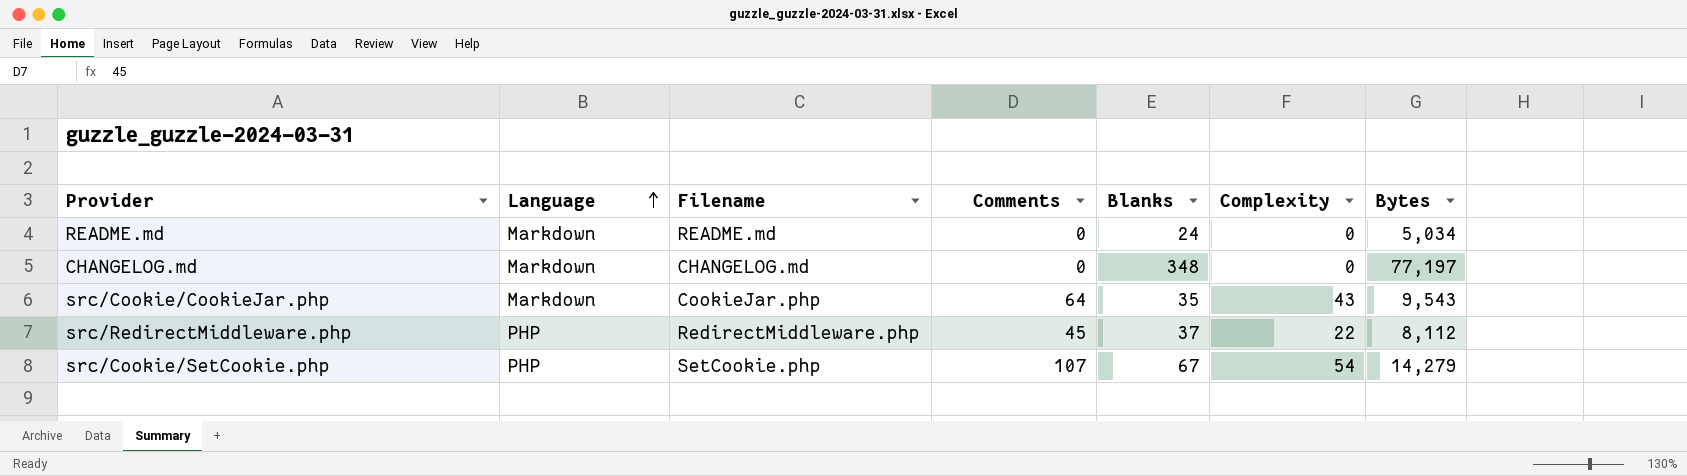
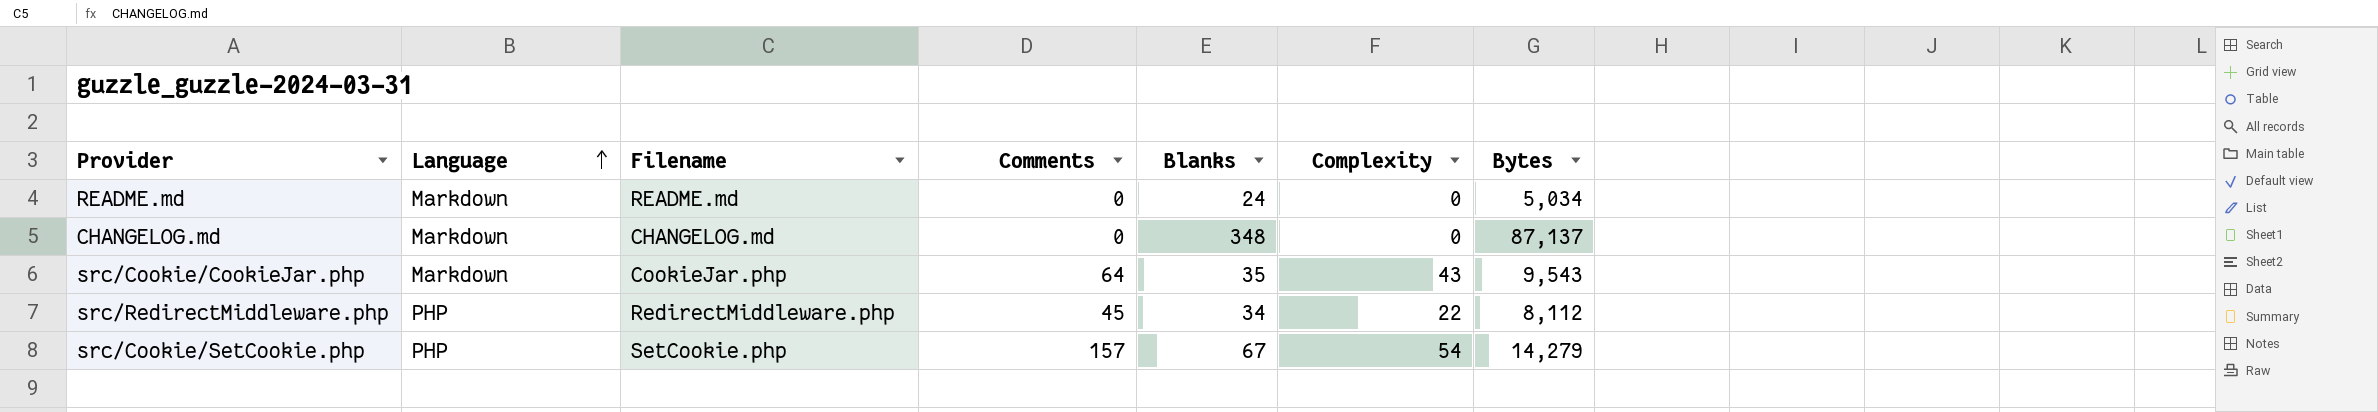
CHANGELOG.md | Bytes: 77,197 -> 87,137
src/RedirectMiddleware.php | Blanks: 37 -> 34
src/Cookie/SetCookie.php | Comments: 107 -> 157

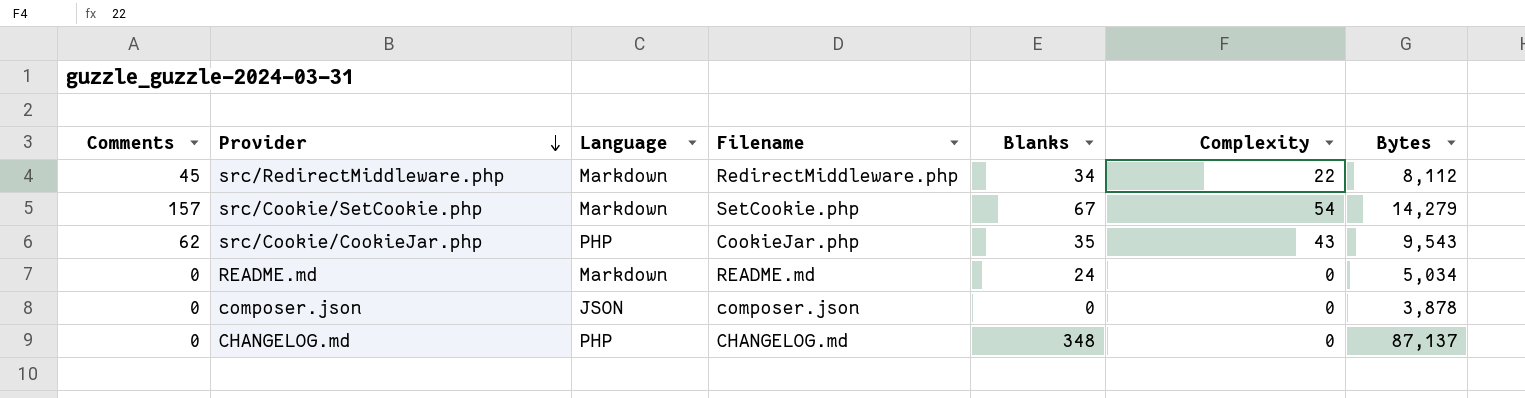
row order: Language ascending -> Provider descending
column Comments | position: 4 -> 1
src/RedirectMiddleware.php | Language: PHP -> Markdown
src/Cookie/SetCookie.php | Language: PHP -> Markdown
src/Cookie/CookieJar.php | Comments: 64 -> 62
src/Cookie/CookieJar.php | Language: Markdown -> PHP
row composer.json: none -> 0 | JSON | composer.json | 0 | 0 | 3,878
CHANGELOG.md | Language: Markdown -> PHP

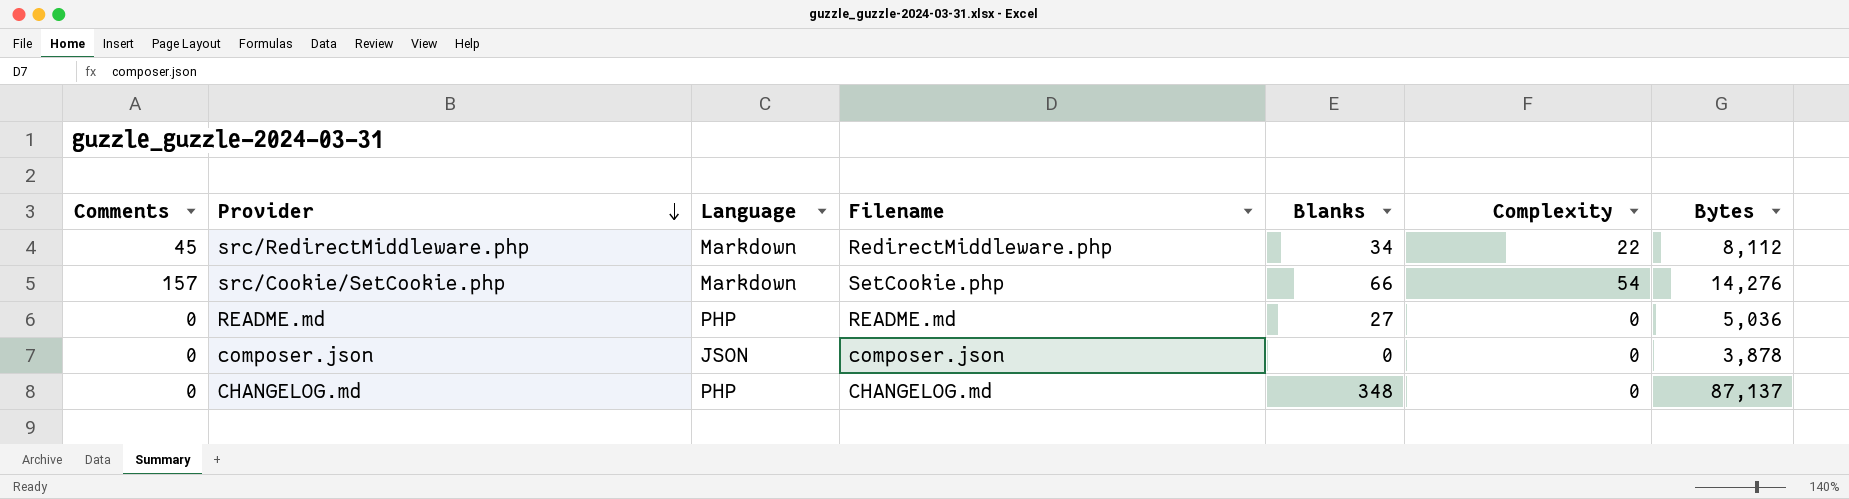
row src/Cookie/CookieJar.php: 62 | PHP | CookieJar.php | 35 | 43 | 9,543 -> none
src/Cookie/SetCookie.php | Blanks: 67 -> 66
src/Cookie/SetCookie.php | Bytes: 14,279 -> 14,276
README.md | Language: Markdown -> PHP
README.md | Blanks: 24 -> 27
README.md | Bytes: 5,034 -> 5,036

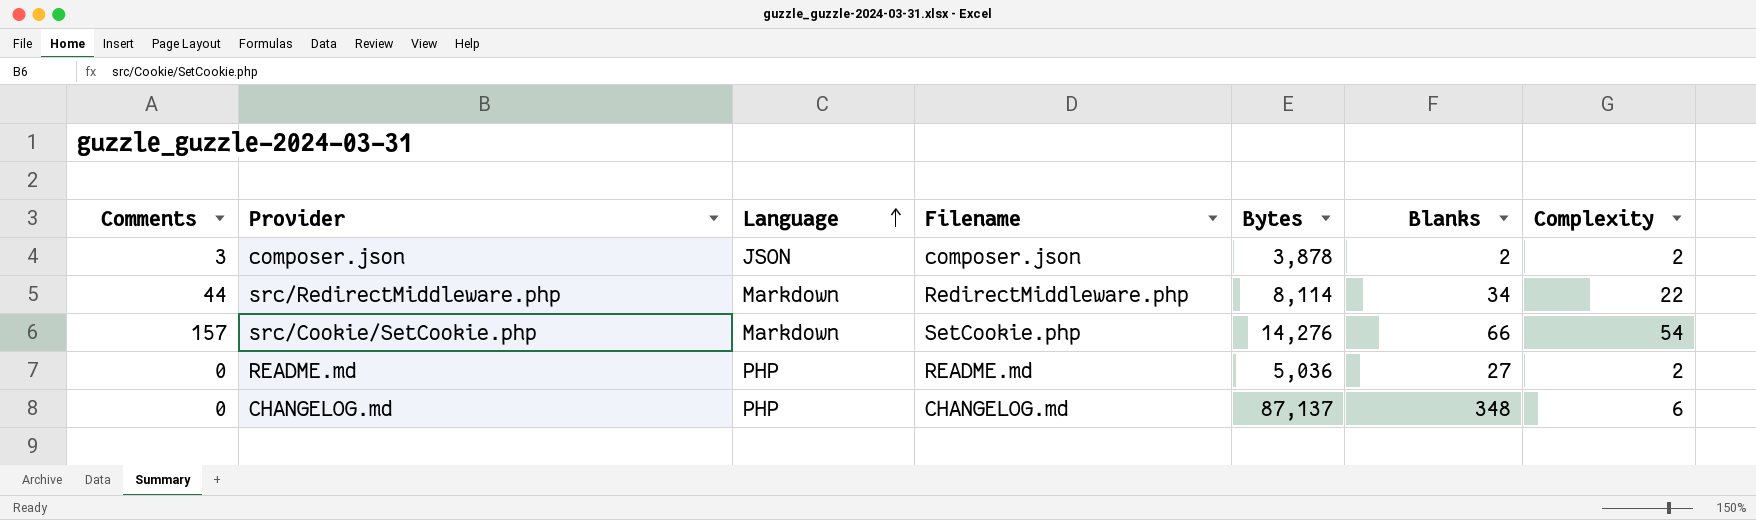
row order: Provider descending -> Language ascending
column Bytes | position: 7 -> 5
composer.json | Comments: 0 -> 3
composer.json | Blanks: 0 -> 2
composer.json | Complexity: 0 -> 2
src/RedirectMiddleware.php | Comments: 45 -> 44
src/RedirectMiddleware.php | Bytes: 8,112 -> 8,114
README.md | Complexity: 0 -> 2
CHANGELOG.md | Complexity: 0 -> 6

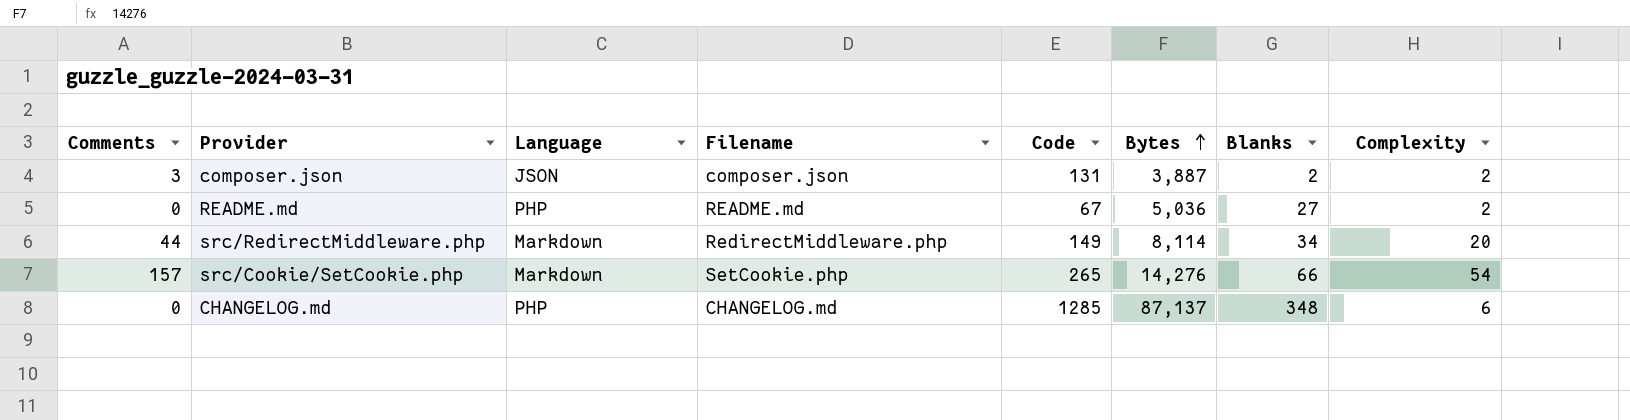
row order: Language ascending -> Bytes ascending
column Code | position: none -> 5
composer.json | Bytes: 3,878 -> 3,887
src/RedirectMiddleware.php | Complexity: 22 -> 20

